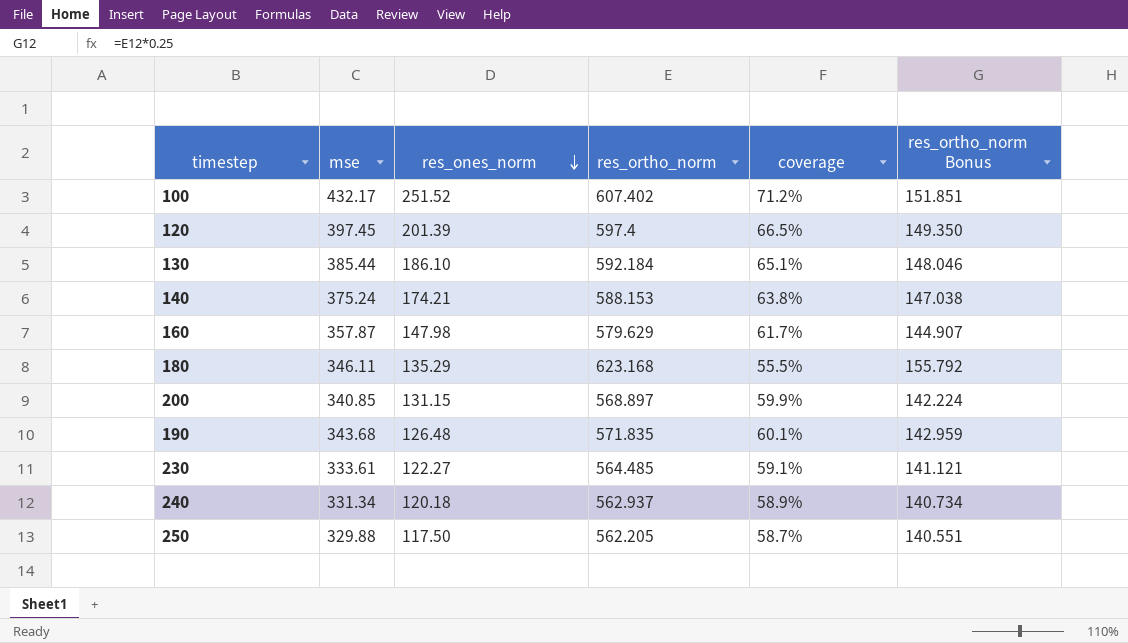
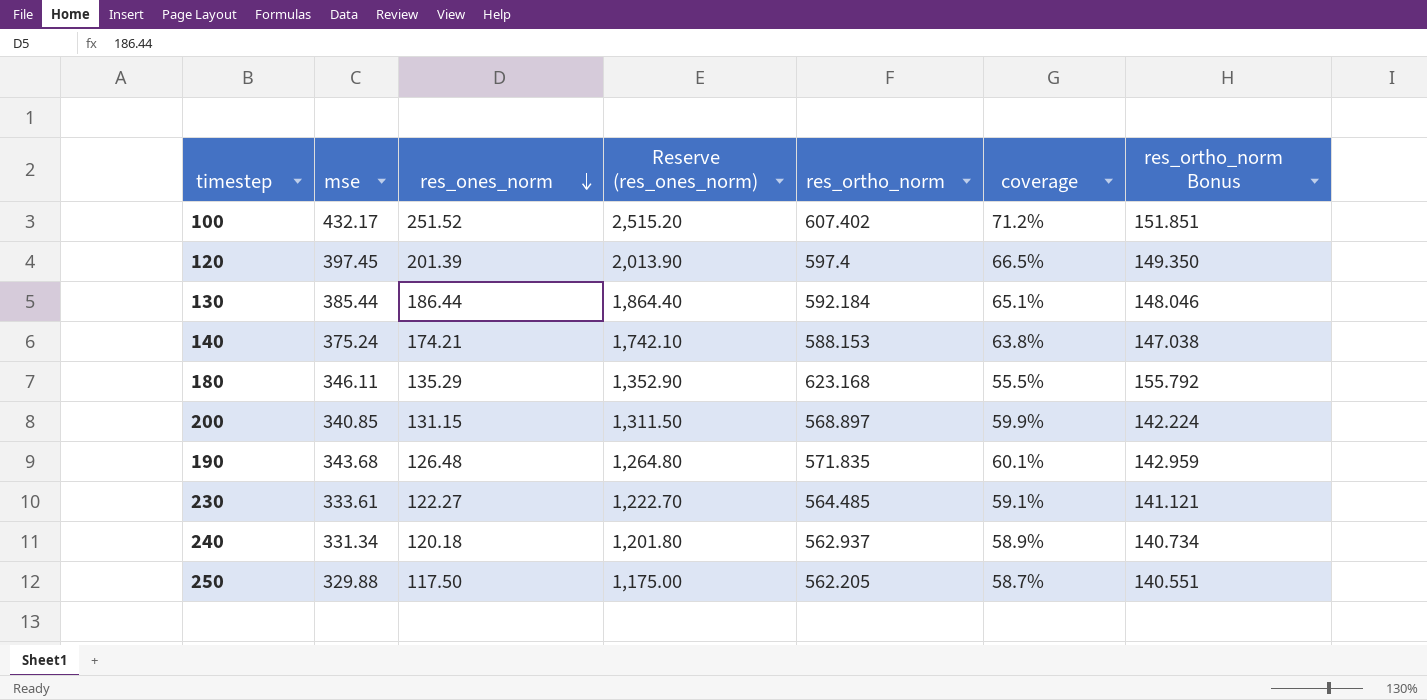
column Reserve (res_ones_norm) | formula: none -> [res_ones_norm] * 10
row 160: 357.87 | 147.98 | 579.629 | 61.7% | 144.907 -> none
130 | res_ones_norm: 186.10 -> 186.44

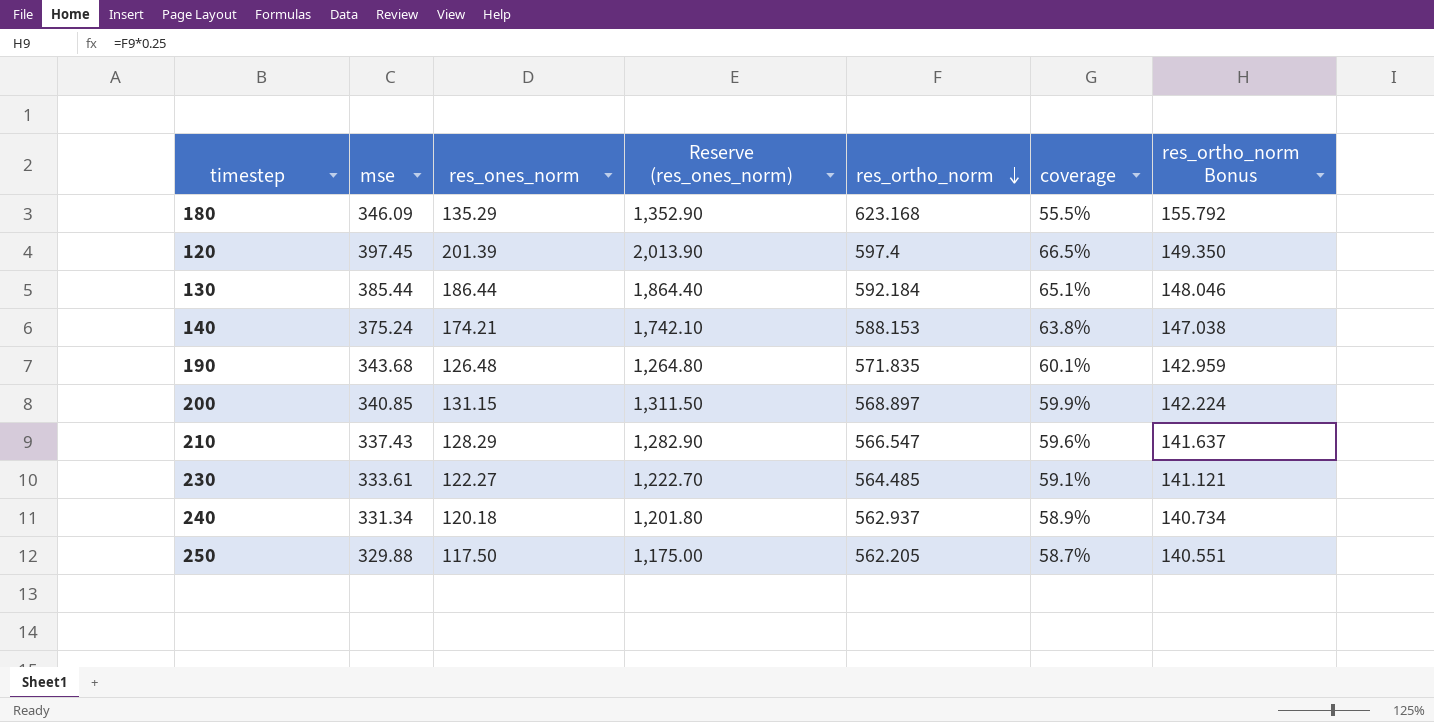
row order: res_ones_norm descending -> res_ortho_norm descending
row 100: 432.17 | 251.52 | 2,515.20 | 607.402 | 71.2% | 151.851 -> none
180 | mse: 346.11 -> 346.09
row 210: none -> 337.43 | 128.29 | 1,282.90 | 566.547 | 59.6% | 141.637

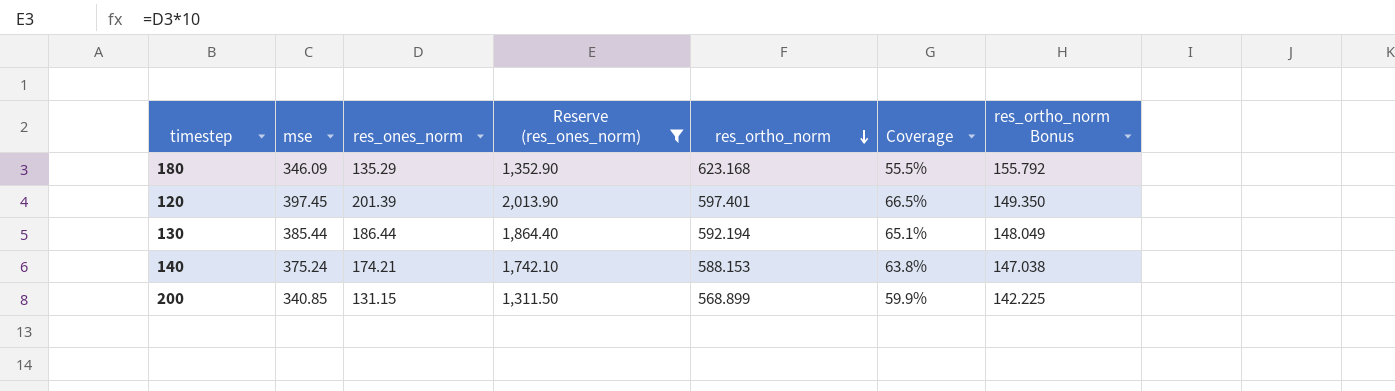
filter: none -> Reserve (res_ones_norm) >= 1,311.50
column name: coverage -> Coverage
120 | res_ortho_norm: 597.4 -> 597.401
130 | res_ortho_norm: 592.184 -> 592.194
130 | res_ortho_norm Bonus: 148.046 -> 148.049
200 | res_ortho_norm: 568.897 -> 568.899
200 | res_ortho_norm Bonus: 142.224 -> 142.225

